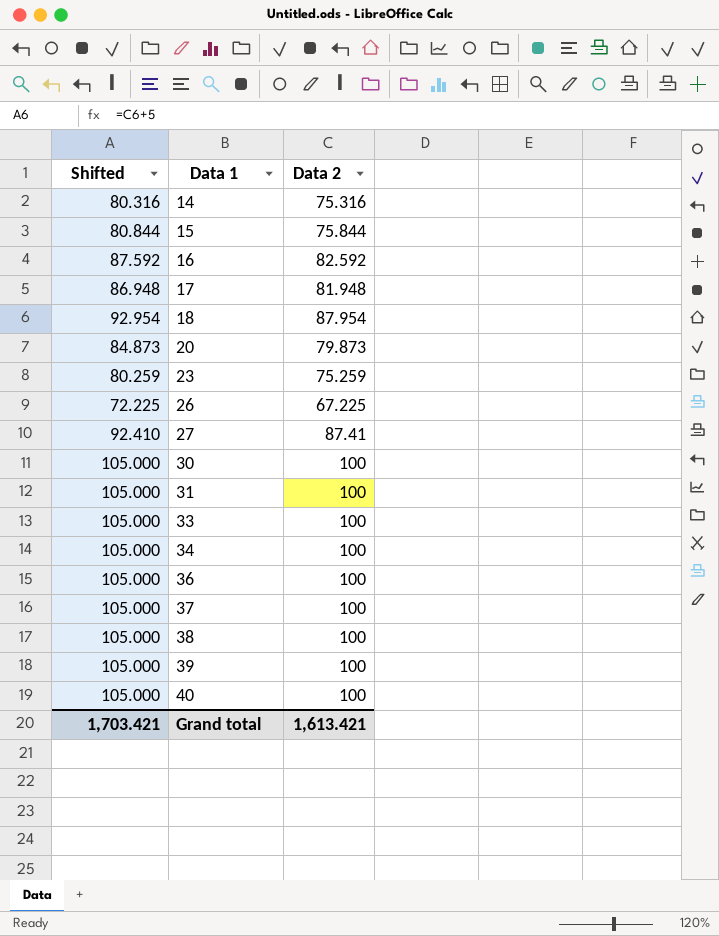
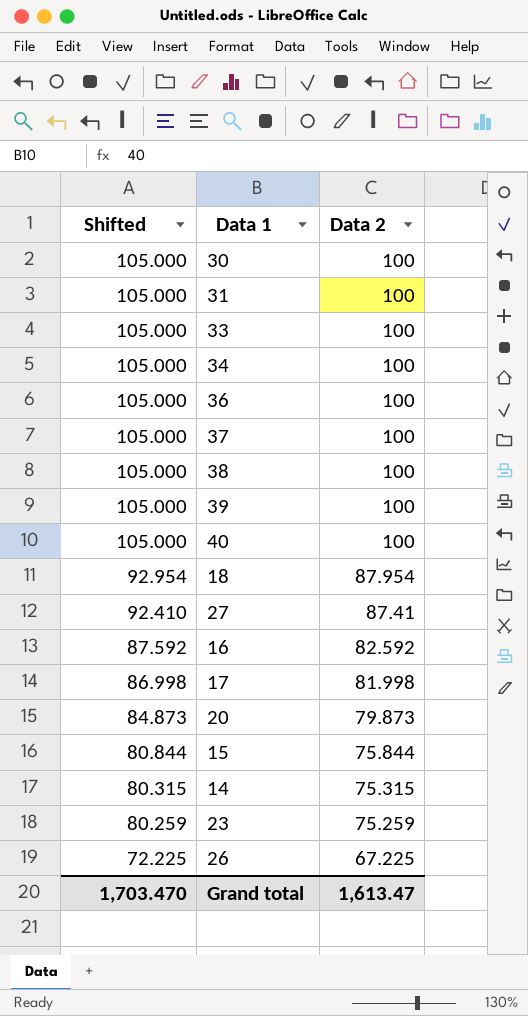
row order: Data 1 ascending -> Shifted descending
17 | Shifted: 86.948 -> 86.998
17 | Data 2: 81.948 -> 81.998
14 | Shifted: 80.316 -> 80.315
14 | Data 2: 75.316 -> 75.315
Grand total | Shifted: 1,703.421 -> 1,703.470
Grand total | Data 2: 1,613.421 -> 1,613.47

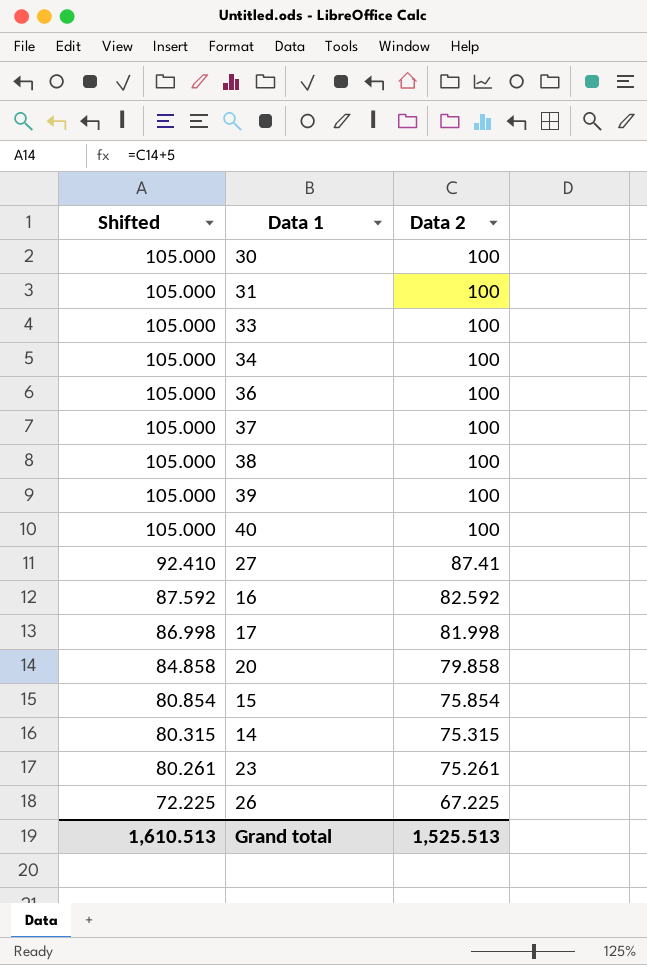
row 18: 92.954 | 87.954 -> none
20 | Shifted: 84.873 -> 84.858
20 | Data 2: 79.873 -> 79.858
15 | Shifted: 80.844 -> 80.854
15 | Data 2: 75.844 -> 75.854
23 | Shifted: 80.259 -> 80.261
23 | Data 2: 75.259 -> 75.261
Grand total | Shifted: 1,703.470 -> 1,610.513
Grand total | Data 2: 1,613.47 -> 1,525.513

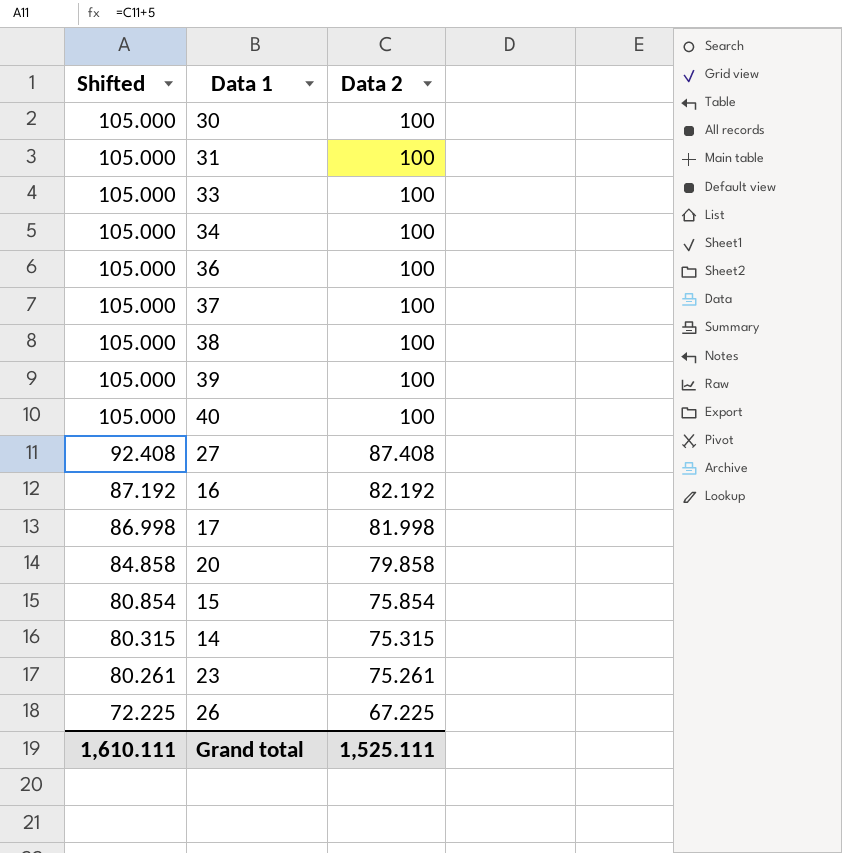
27 | Shifted: 92.410 -> 92.408
27 | Data 2: 87.41 -> 87.408
16 | Shifted: 87.592 -> 87.192
16 | Data 2: 82.592 -> 82.192
Grand total | Shifted: 1,610.513 -> 1,610.111
Grand total | Data 2: 1,525.513 -> 1,525.111

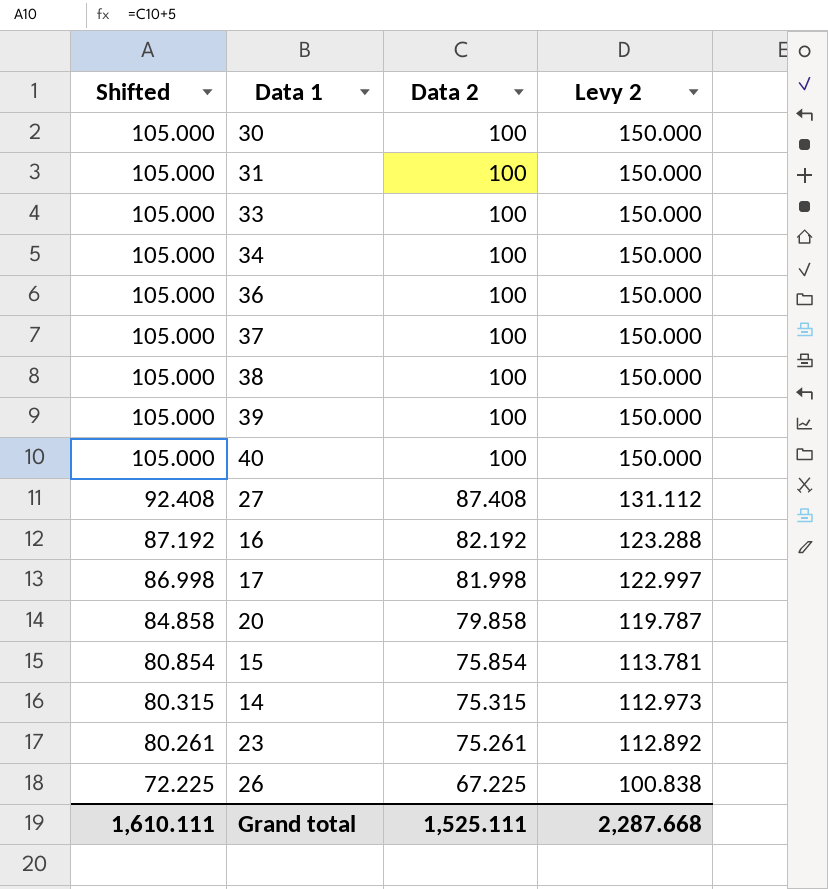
column Levy 2 | formula: none -> [Data 2] * 1.5

